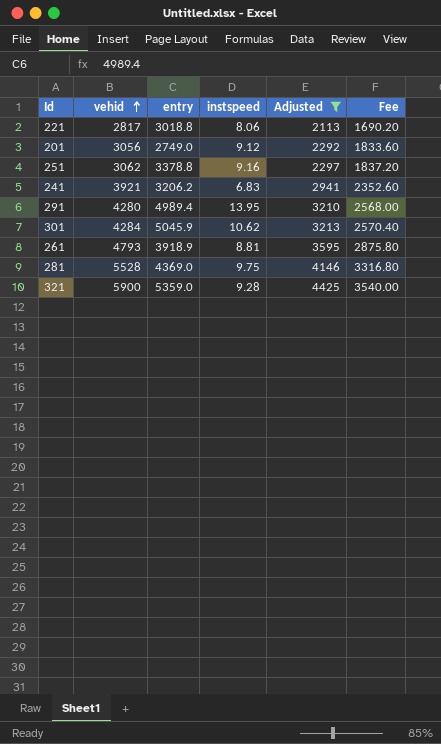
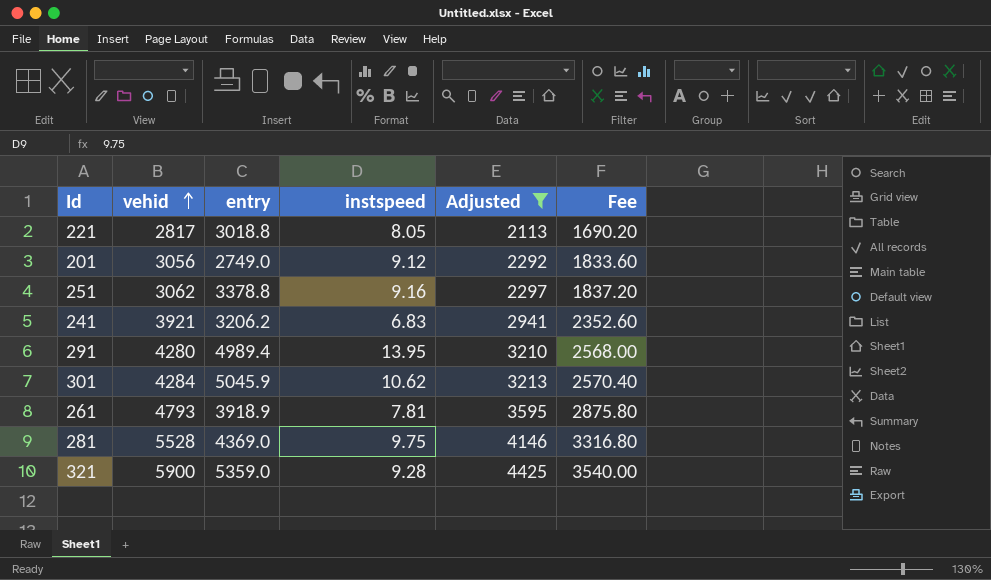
221 | instspeed: 8.06 -> 8.05
261 | instspeed: 8.81 -> 7.81

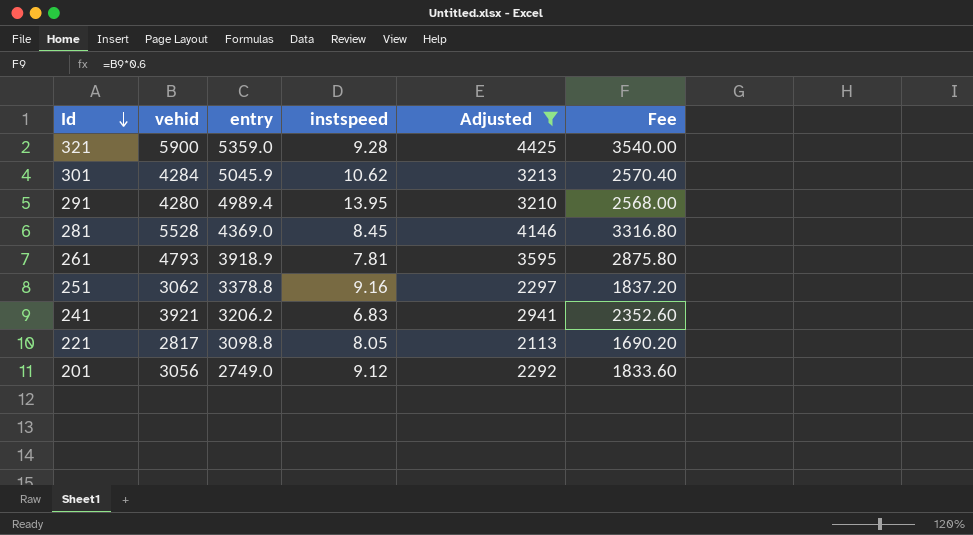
row order: vehid ascending -> Id descending
281 | instspeed: 9.75 -> 8.45
221 | entry: 3018.8 -> 3098.8

